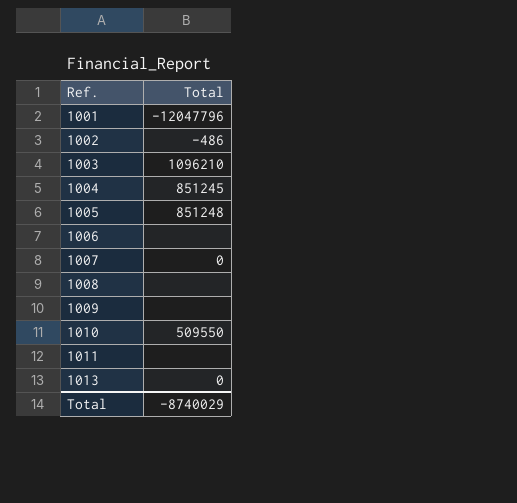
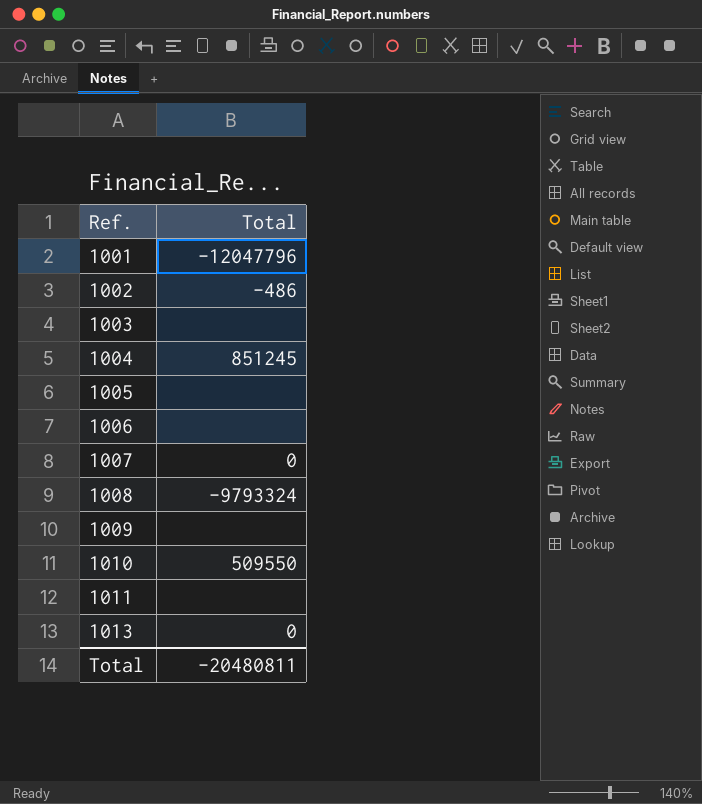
1003 | Total: 1096210 -> none
1005 | Total: 851248 -> none
1008 | Total: none -> -9793324
Total | Total: -8740029 -> -20480811

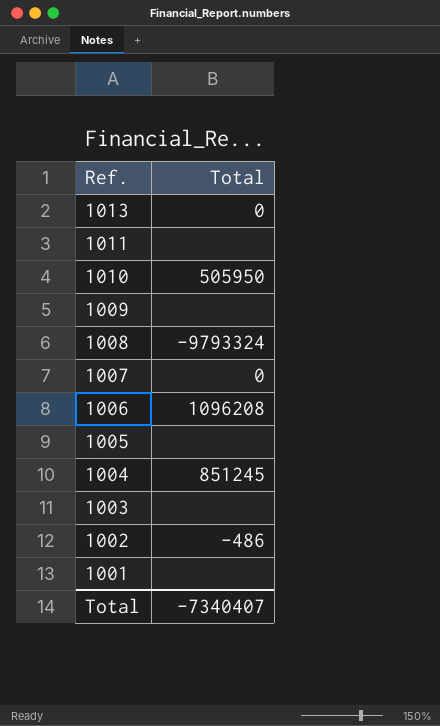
row order: Ref. ascending -> Ref. descending
1010 | Total: 509550 -> 505950
1006 | Total: none -> 1096208
1001 | Total: -12047796 -> none
Total | Total: -20480811 -> -7340407

